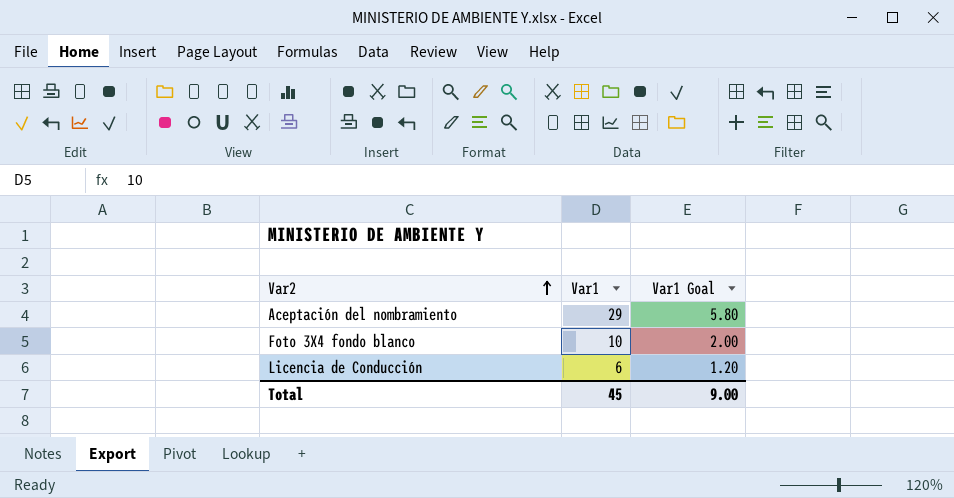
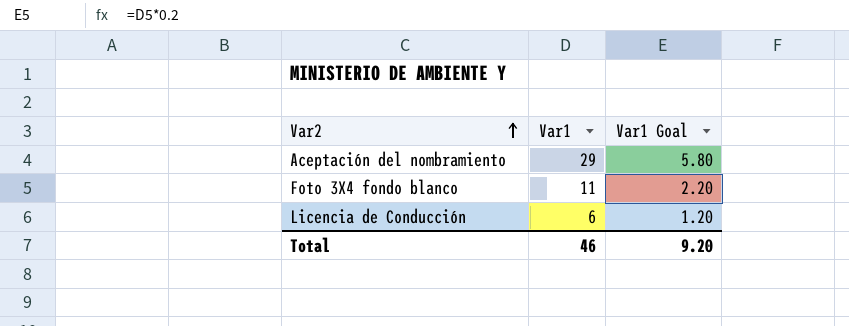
Foto 3X4 fondo blanco | Var1: 10 -> 11
Foto 3X4 fondo blanco | Var1 Goal: 2.00 -> 2.20
Total | Var1: 45 -> 46
Total | Var1 Goal: 9.00 -> 9.20

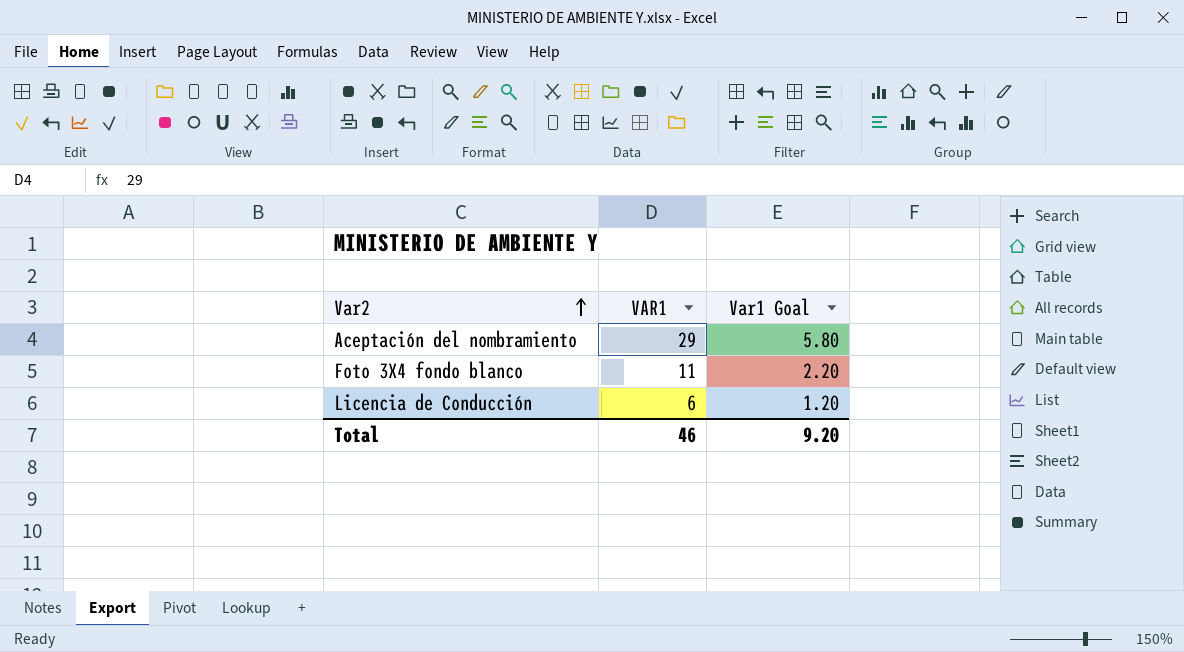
column name: Var1 -> VAR1

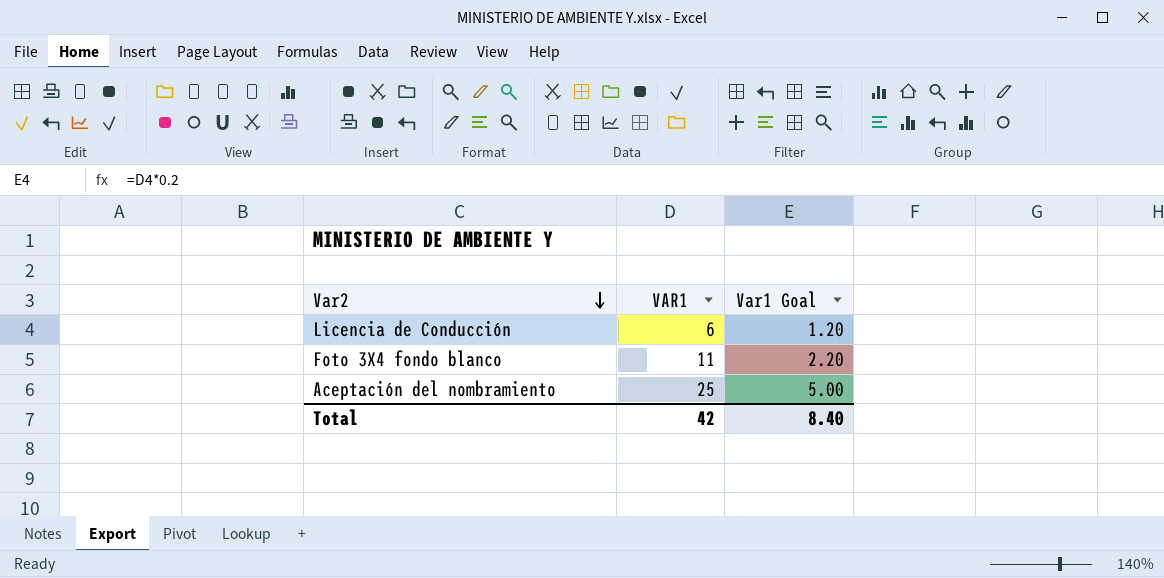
row order: Var2 ascending -> Var2 descending
Aceptación del nombramiento | VAR1: 29 -> 25
Aceptación del nombramiento | Var1 Goal: 5.80 -> 5.00
Total | VAR1: 46 -> 42
Total | Var1 Goal: 9.20 -> 8.40

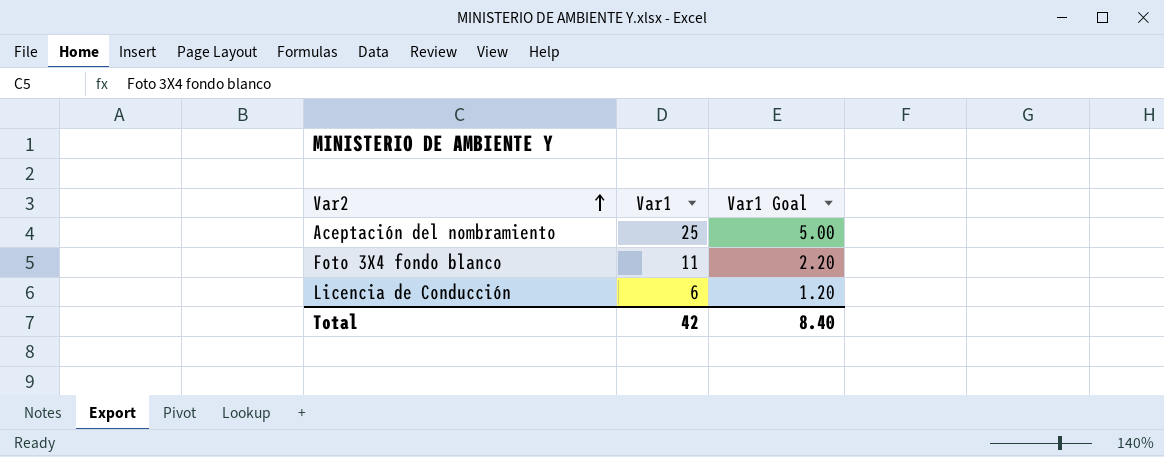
row order: Var2 descending -> Var2 ascending
column name: VAR1 -> Var1

